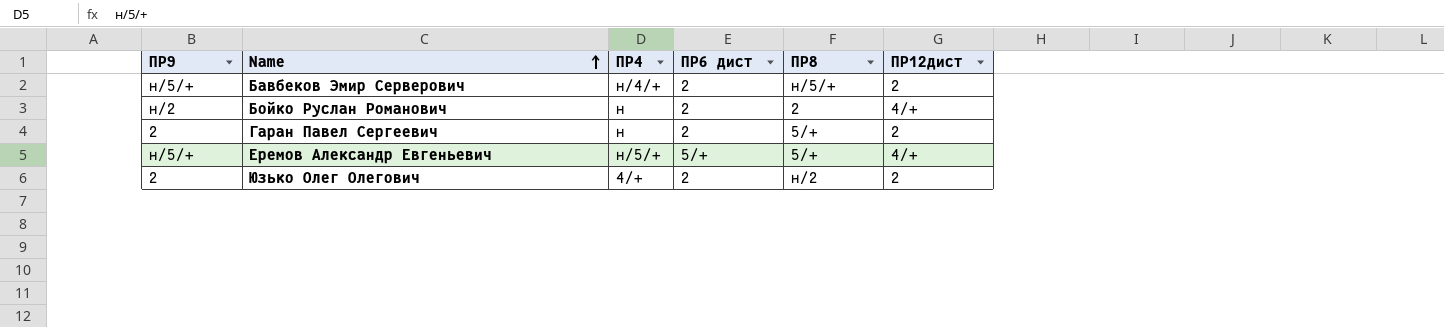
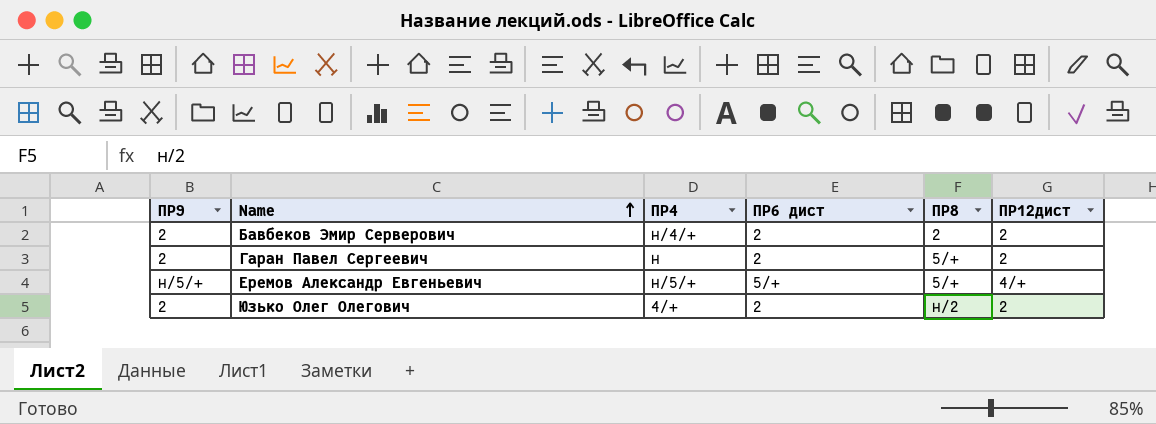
row Бойко Руслан Романович: н/2 | н | 2 | 2 | 4/+ -> none
Бавбеков Эмир Серверович | ПР9: н/5/+ -> 2
Бавбеков Эмир Серверович | ПР8: н/5/+ -> 2

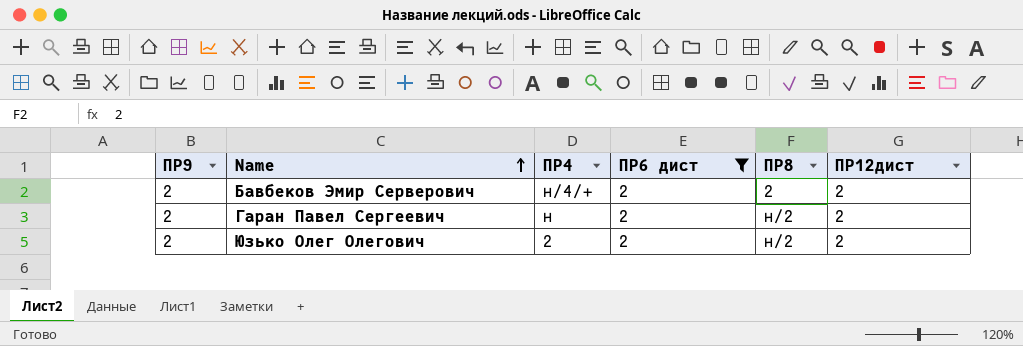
filter: none -> ПР6 дист = 2
Гаран Павел Сергеевич | ПР8: 5/+ -> н/2
Юзько Олег Олегович | ПР4: 4/+ -> 2

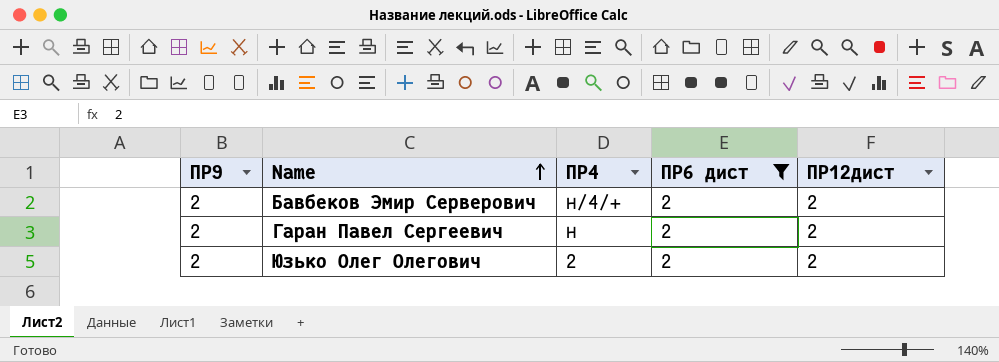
column ПР8 | position: 5 -> none

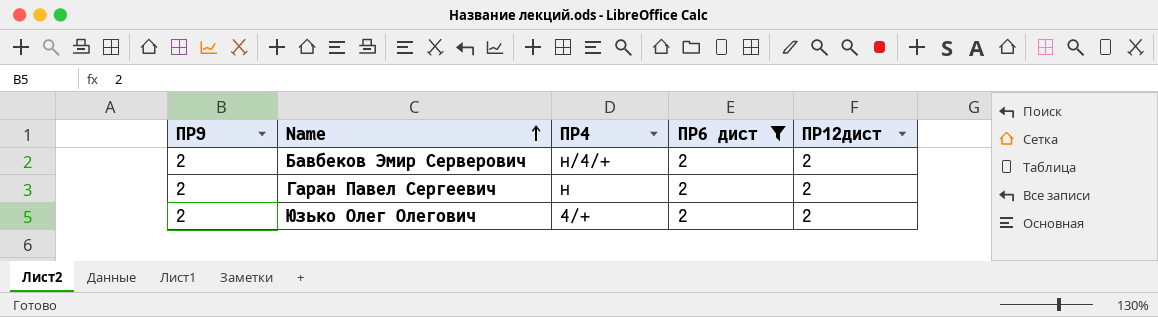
Юзько Олег Олегович | ПР4: 2 -> 4/+

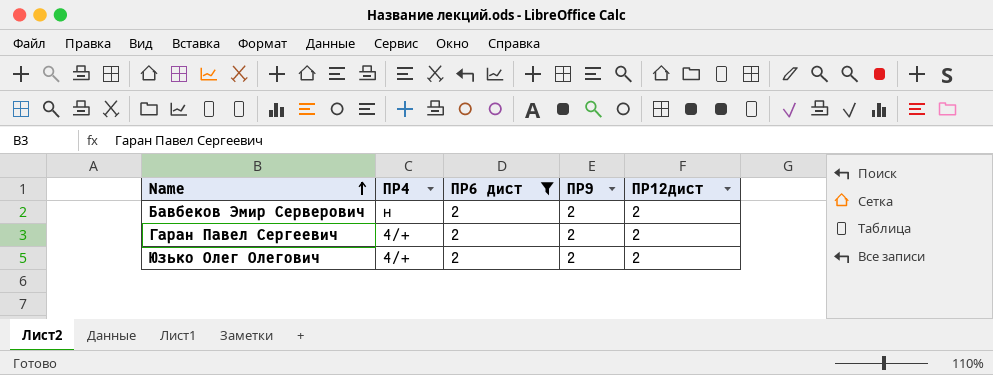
column ПР9 | position: 1 -> 4
Бавбеков Эмир Серверович | ПР4: н/4/+ -> н
Гаран Павел Сергеевич | ПР4: н -> 4/+

